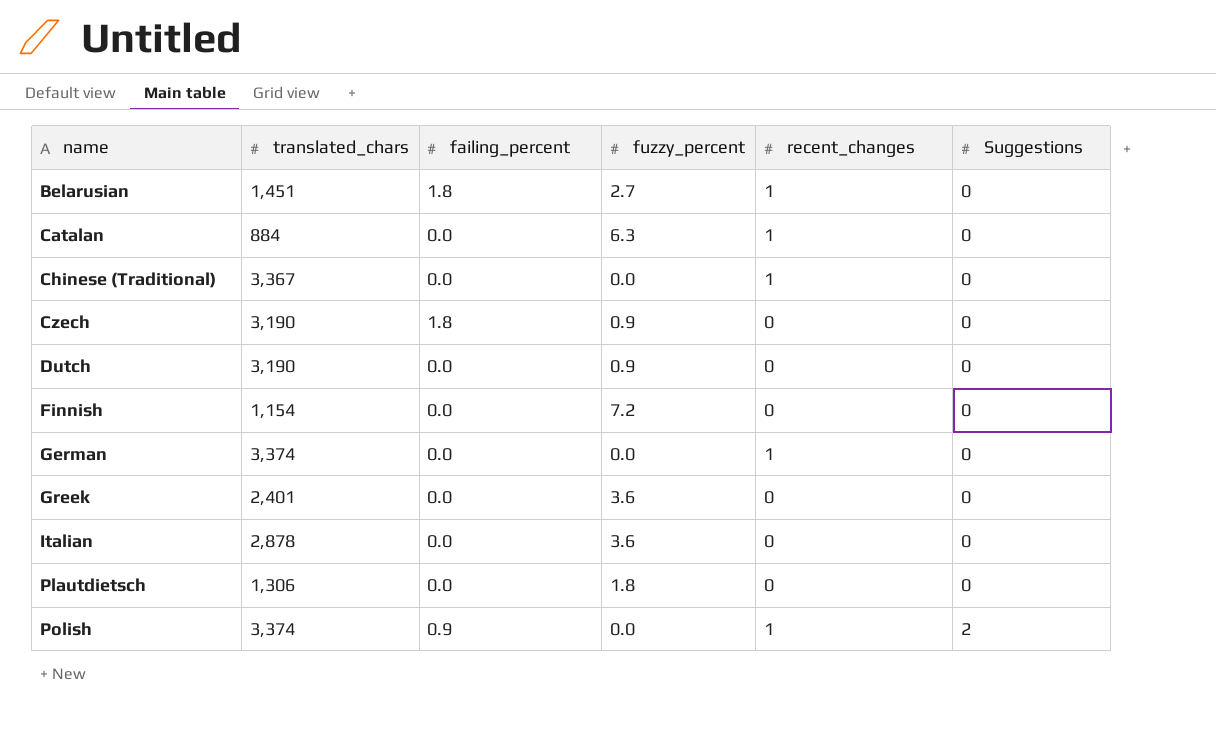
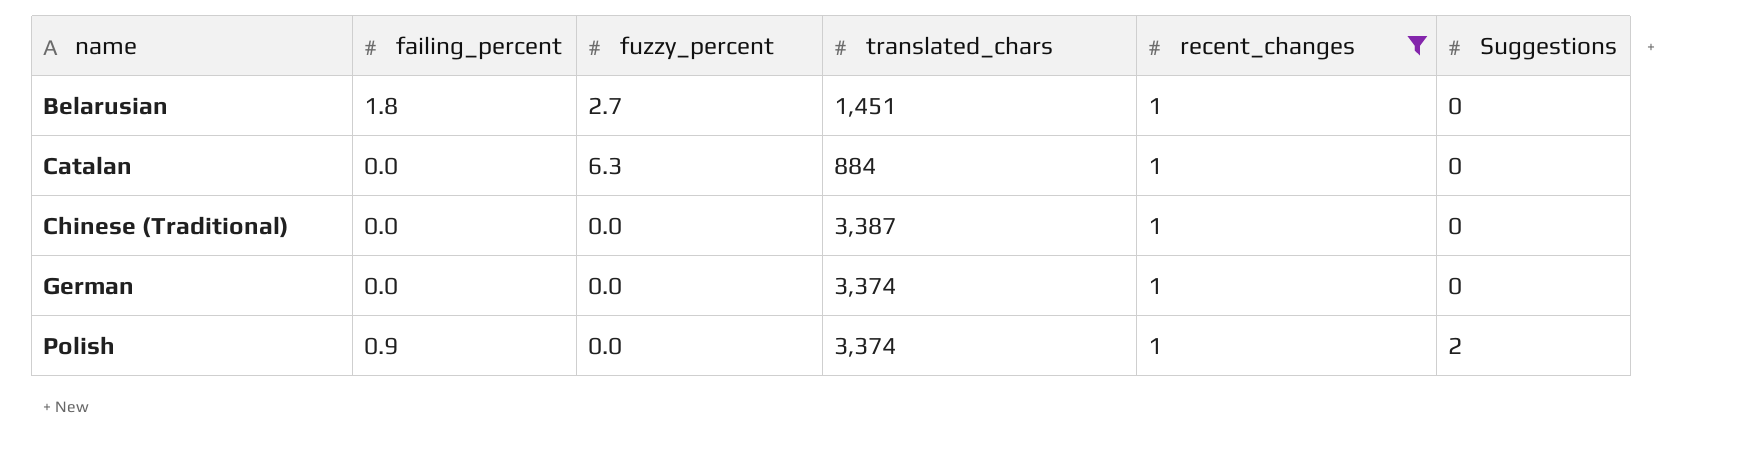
filter: none -> recent_changes = 1
column translated_chars | position: 2 -> 4
Chinese (Traditional) | translated_chars: 3,367 -> 3,387

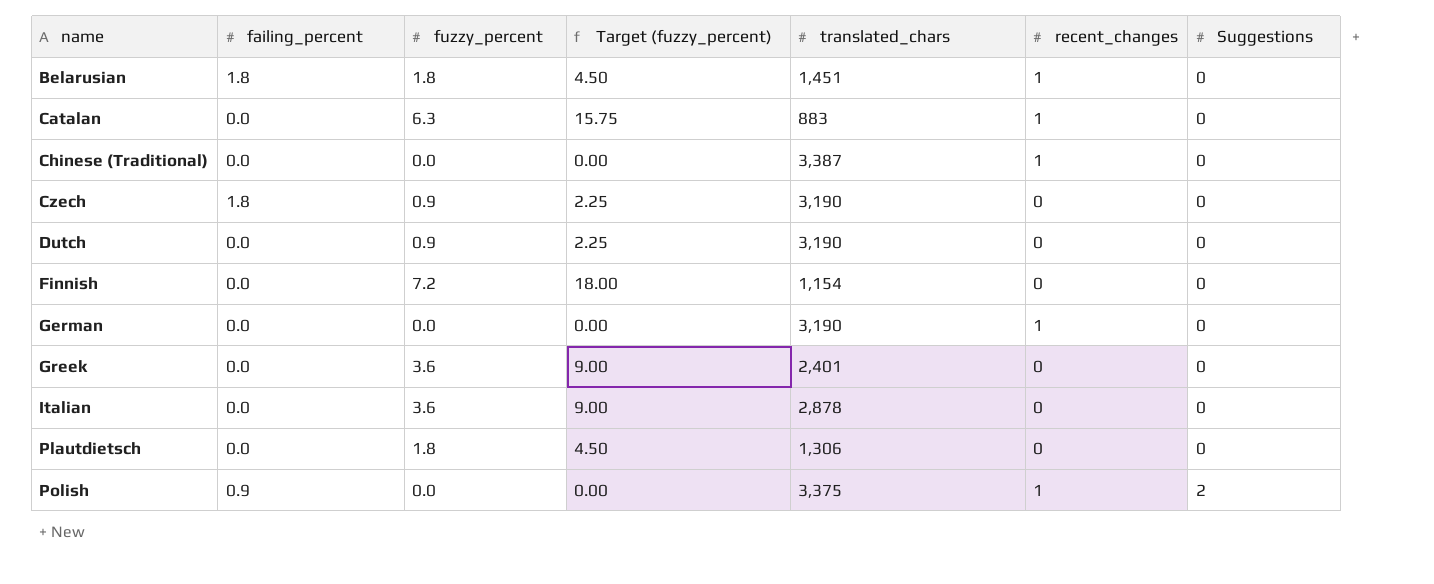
filter: recent_changes = 1 -> none
column Target (fuzzy_percent) | formula: none -> [fuzzy_percent] * 2.5
Belarusian | fuzzy_percent: 2.7 -> 1.8
Catalan | translated_chars: 884 -> 883
German | translated_chars: 3,374 -> 3,190
Polish | translated_chars: 3,374 -> 3,375

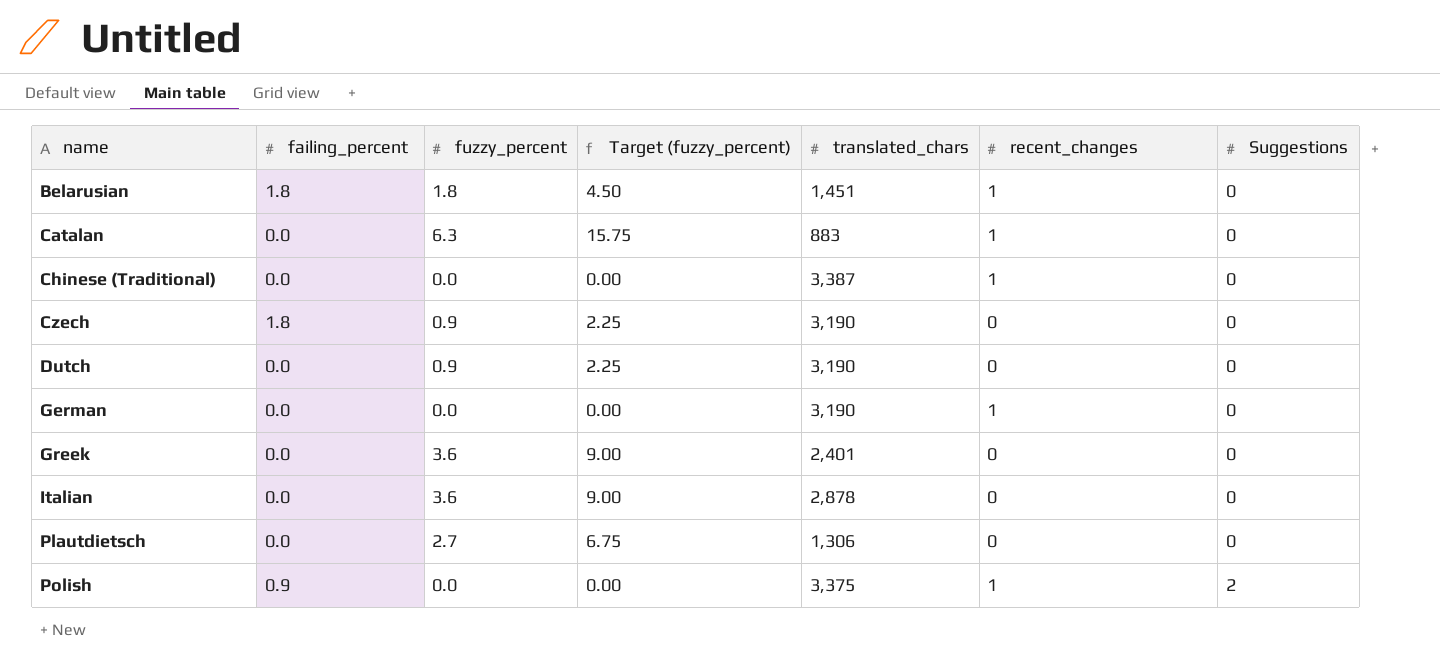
row Finnish: 0.0 | 7.2 | 18.00 | 1,154 | 0 | 0 -> none
Plautdietsch | fuzzy_percent: 1.8 -> 2.7
Plautdietsch | Target (fuzzy_percent): 4.50 -> 6.75

